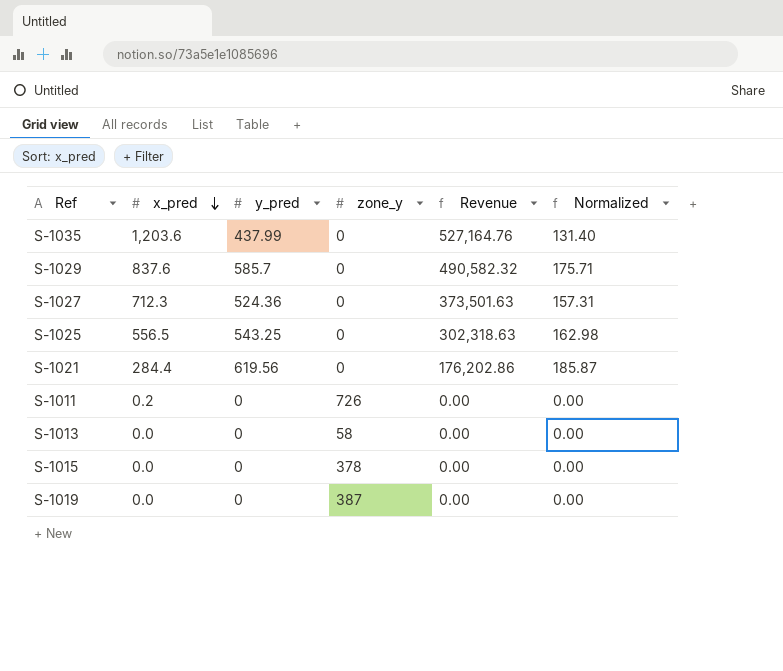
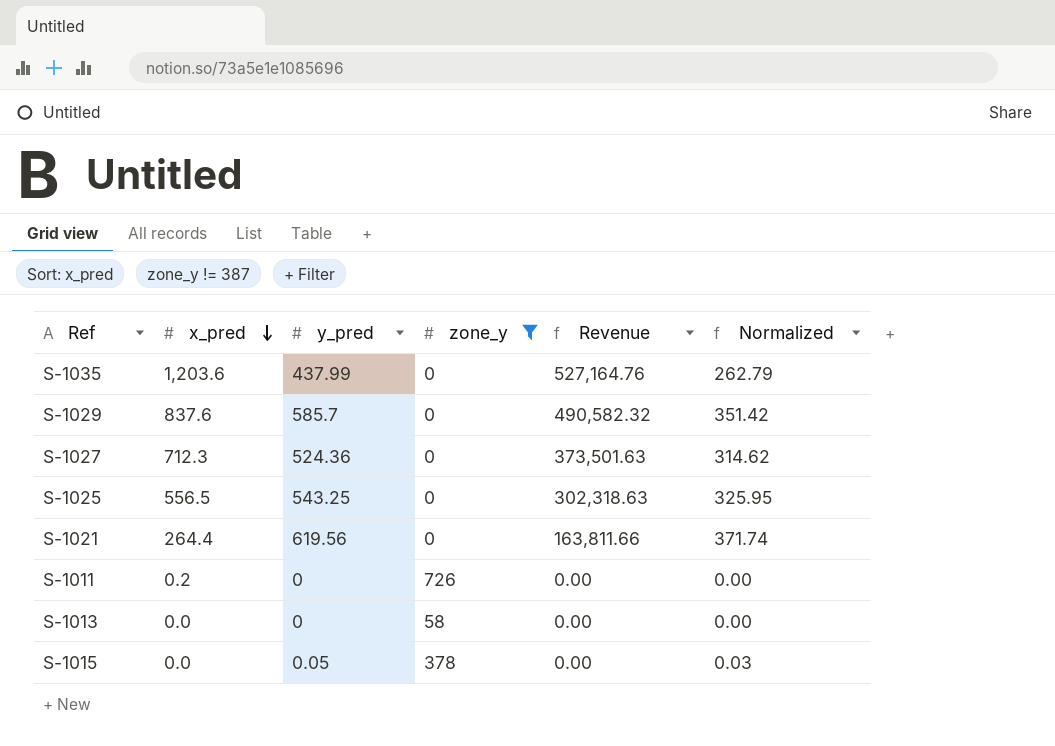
filter: none -> zone_y != 387
column Normalized | formula: [y_pred] * 0.3 -> [y_pred] * 0.6
S-1021 | x_pred: 284.4 -> 264.4
S-1021 | Revenue: 176,202.86 -> 163,811.66
S-1015 | y_pred: 0 -> 0.05

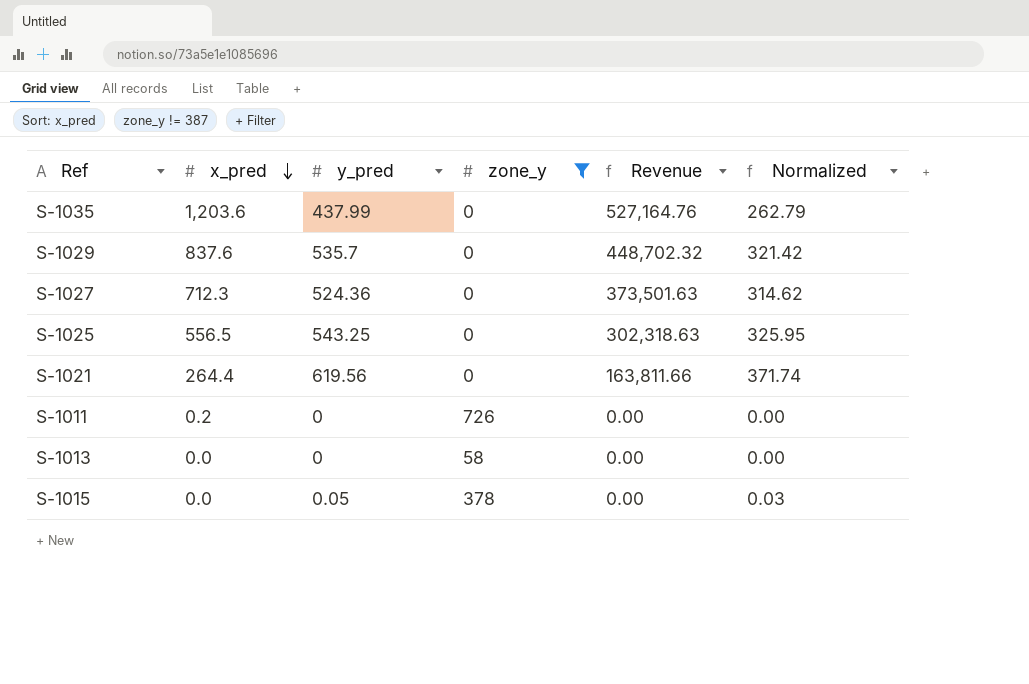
S-1029 | y_pred: 585.7 -> 535.7
S-1029 | Revenue: 490,582.32 -> 448,702.32
S-1029 | Normalized: 351.42 -> 321.42

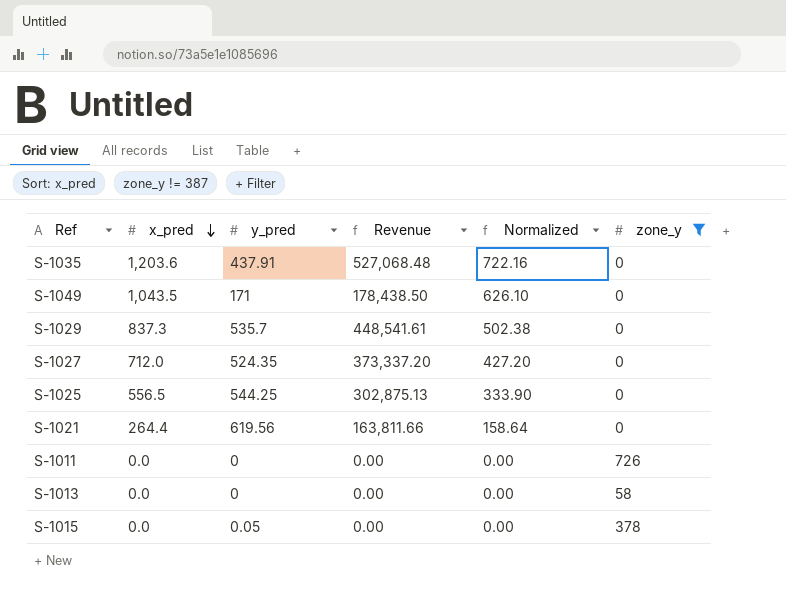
column Normalized | formula: [y_pred] * 0.6 -> [x_pred] * 0.6
column zone_y | position: 4 -> 6
S-1035 | y_pred: 437.99 -> 437.91
S-1035 | Revenue: 527,164.76 -> 527,068.48
row S-1049: none -> 1,043.5 | 171 | 178,438.50 | 626.10 | 0
S-1029 | x_pred: 837.6 -> 837.3
S-1029 | Revenue: 448,702.32 -> 448,541.61
S-1027 | x_pred: 712.3 -> 712.0
S-1027 | y_pred: 524.36 -> 524.35
S-1027 | Revenue: 373,501.63 -> 373,337.20
S-1025 | y_pred: 543.25 -> 544.25
S-1025 | Revenue: 302,318.63 -> 302,875.13
S-1011 | x_pred: 0.2 -> 0.0

